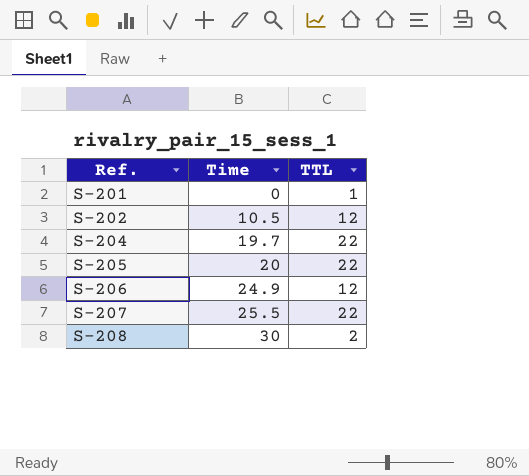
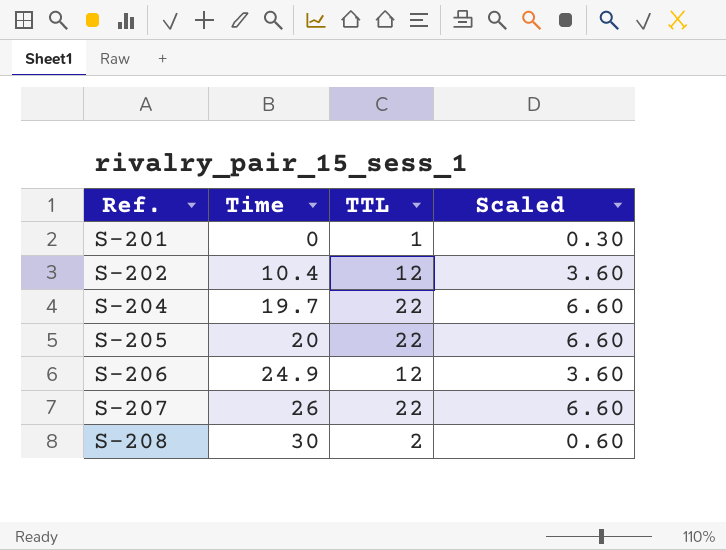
column Scaled | formula: none -> [TTL] * 0.3
S-202 | Time: 10.5 -> 10.4
S-207 | Time: 25.5 -> 26

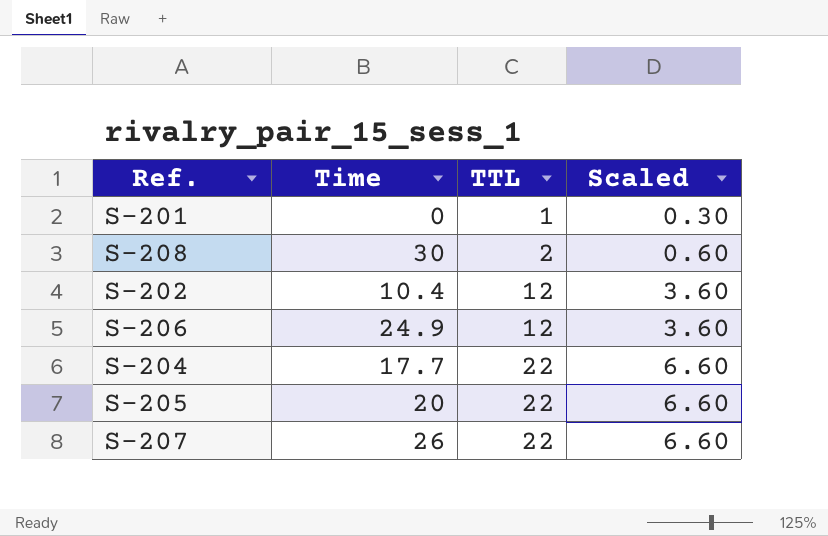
row order: Ref. ascending -> TTL ascending
S-204 | Time: 19.7 -> 17.7

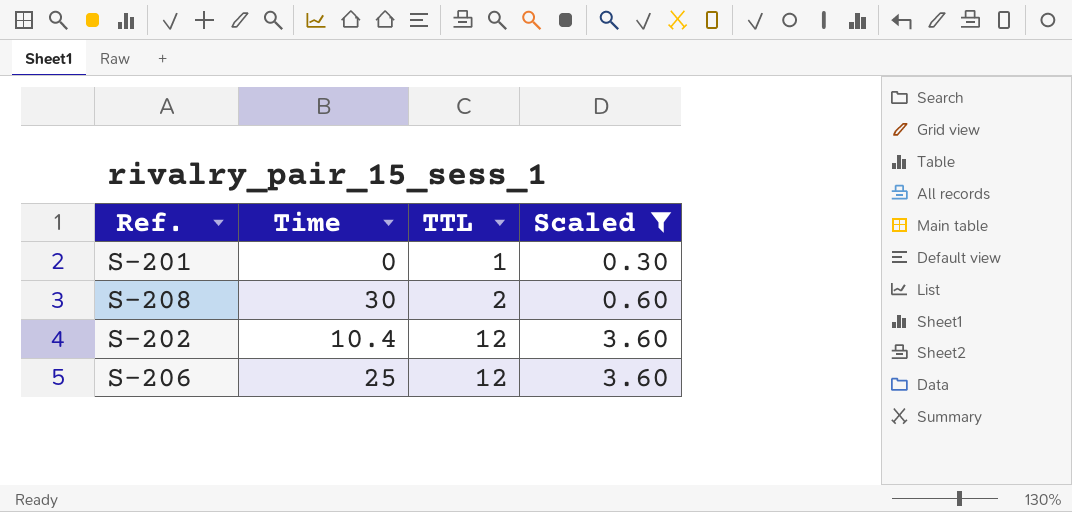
filter: none -> Scaled != 6.60
S-206 | Time: 24.9 -> 25

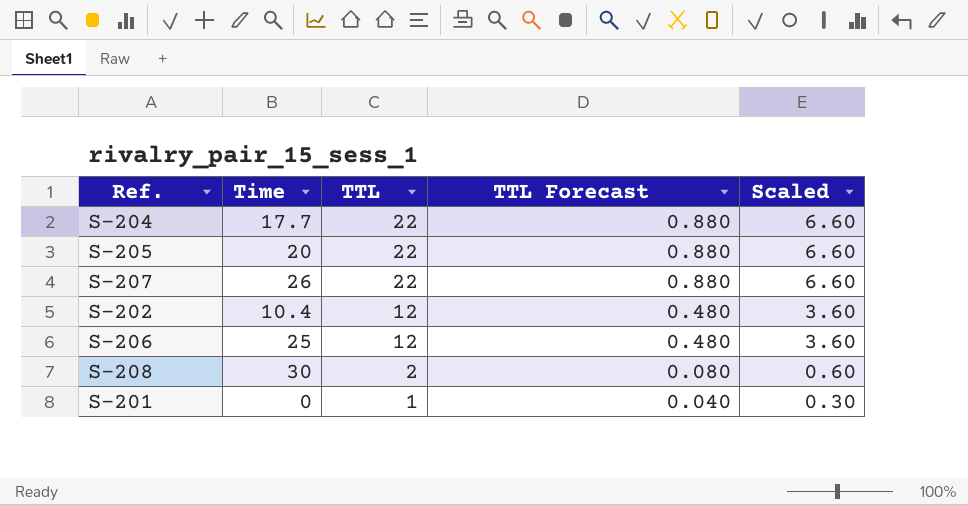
filter: Scaled != 6.60 -> none
row order: TTL ascending -> TTL descending
column TTL Forecast | formula: none -> [TTL] * 0.04

